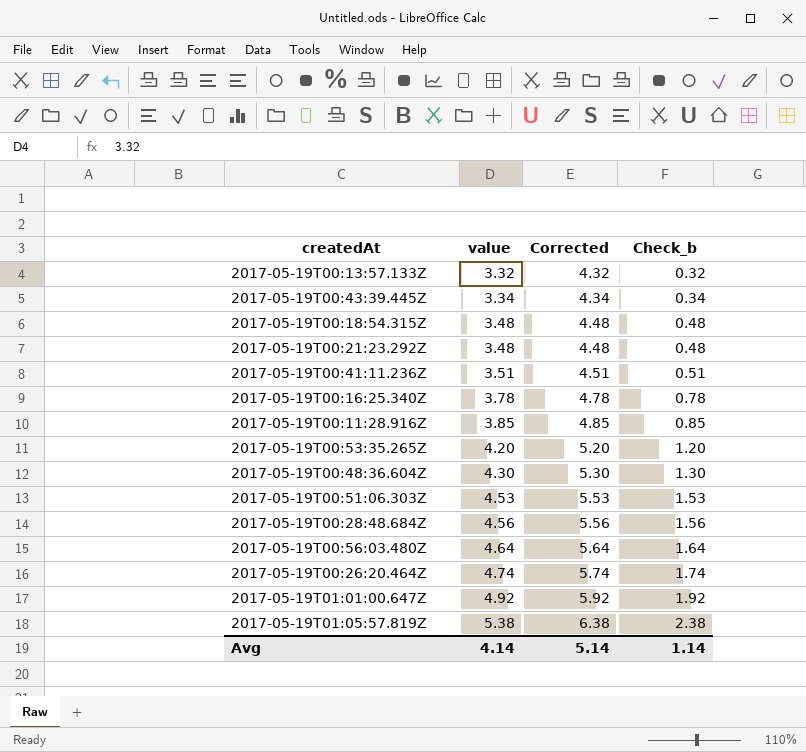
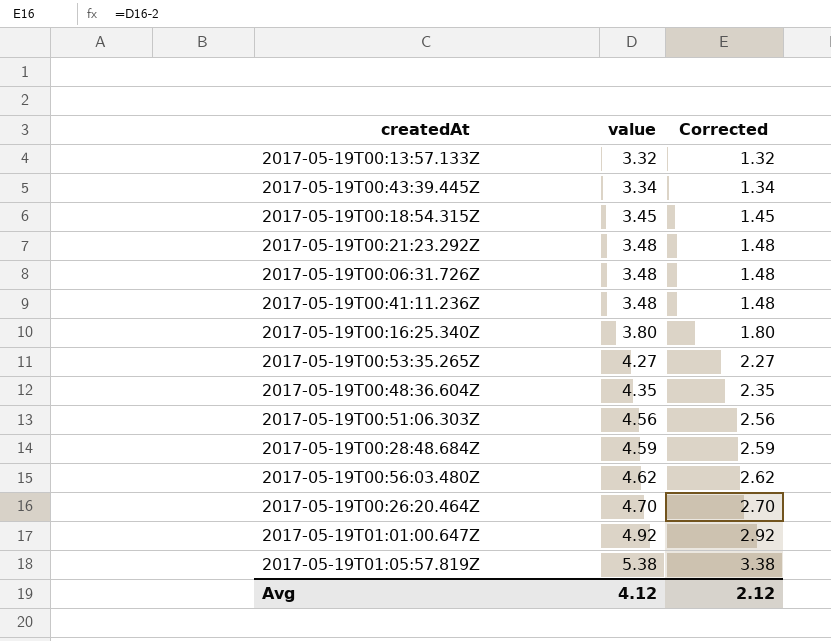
column Check_b | formula: [value] - 3 -> none
column Corrected | formula: [value] + 1 -> [value] - 2
row 2017-05-19T00:11:28.916Z: 3.85 | 4.85 | 0.85 -> none
2017-05-19T00:18:54.315Z | value: 3.48 -> 3.45
row 2017-05-19T00:06:31.726Z: none -> 3.48 | 1.48
2017-05-19T00:41:11.236Z | value: 3.51 -> 3.48
2017-05-19T00:16:25.340Z | value: 3.78 -> 3.80
2017-05-19T00:53:35.265Z | value: 4.20 -> 4.27
2017-05-19T00:48:36.604Z | value: 4.30 -> 4.35
2017-05-19T00:51:06.303Z | value: 4.53 -> 4.56
2017-05-19T00:28:48.684Z | value: 4.56 -> 4.59
2017-05-19T00:56:03.480Z | value: 4.64 -> 4.62
2017-05-19T00:26:20.464Z | value: 4.74 -> 4.70
Avg | value: 4.14 -> 4.12
Avg | Corrected: 5.14 -> 2.12

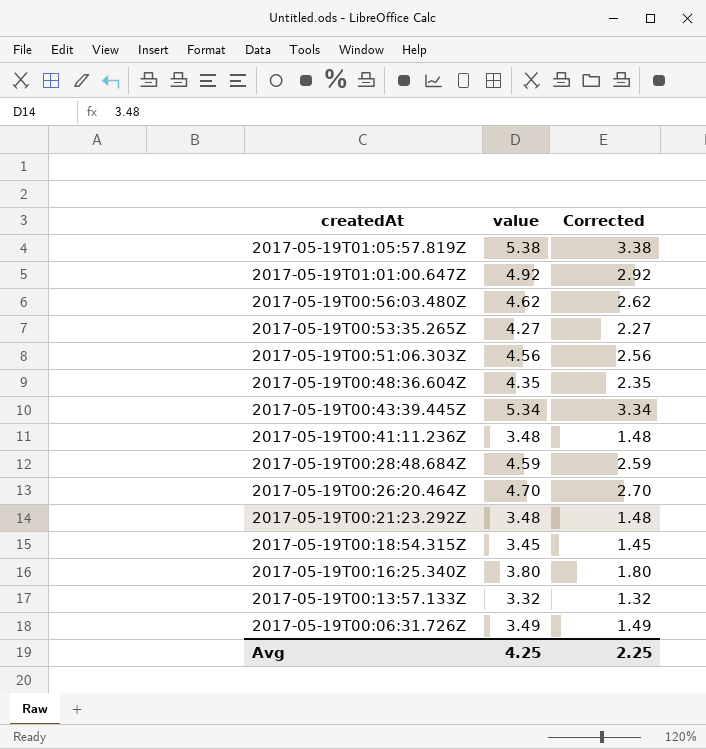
row order: value ascending -> createdAt descending
2017-05-19T00:43:39.445Z | value: 3.34 -> 5.34
2017-05-19T00:43:39.445Z | Corrected: 1.34 -> 3.34
2017-05-19T00:06:31.726Z | value: 3.48 -> 3.49
2017-05-19T00:06:31.726Z | Corrected: 1.48 -> 1.49
Avg | value: 4.12 -> 4.25
Avg | Corrected: 2.12 -> 2.25

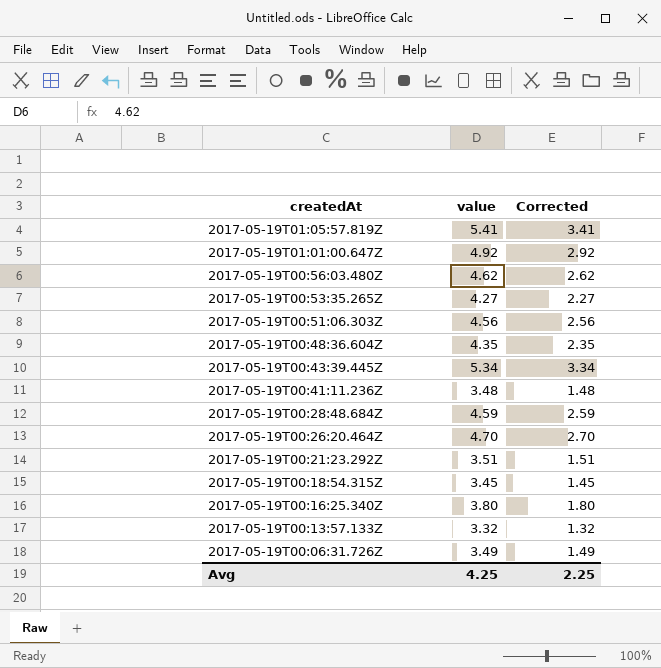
2017-05-19T01:05:57.819Z | value: 5.38 -> 5.41
2017-05-19T01:05:57.819Z | Corrected: 3.38 -> 3.41
2017-05-19T00:21:23.292Z | value: 3.48 -> 3.51
2017-05-19T00:21:23.292Z | Corrected: 1.48 -> 1.51

